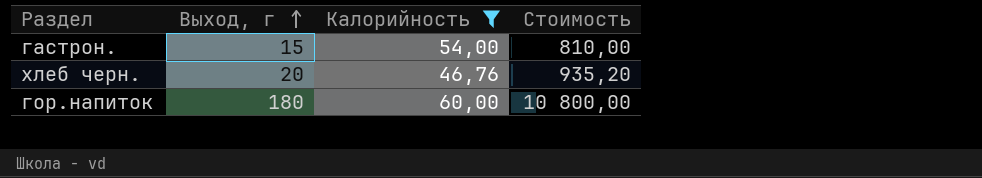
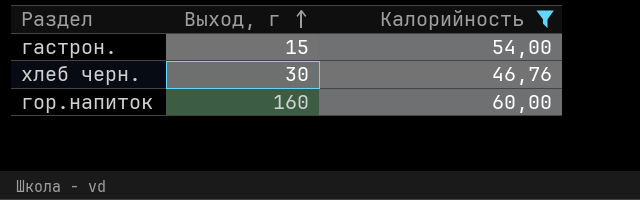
column Стоимость | formula: [Выход, г] * [Калорийность] -> none
хлеб черн. | Выход, г: 20 -> 30
гор.напиток | Выход, г: 180 -> 160

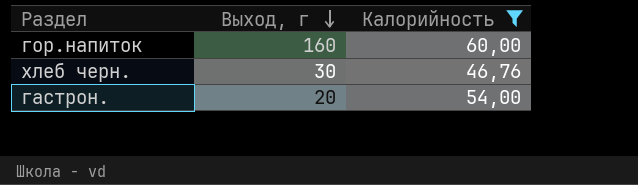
row order: Выход, г ascending -> Выход, г descending
гастрон. | Выход, г: 15 -> 20

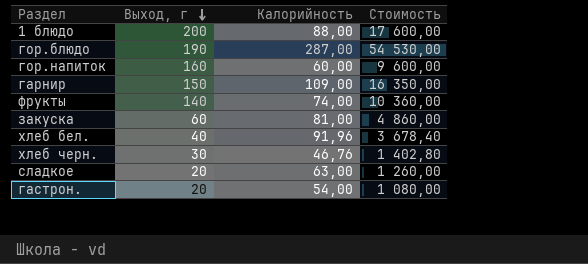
filter: Калорийность <= 60,00 -> none
column Стоимость | formula: none -> [Выход, г] * [Калорийность]

